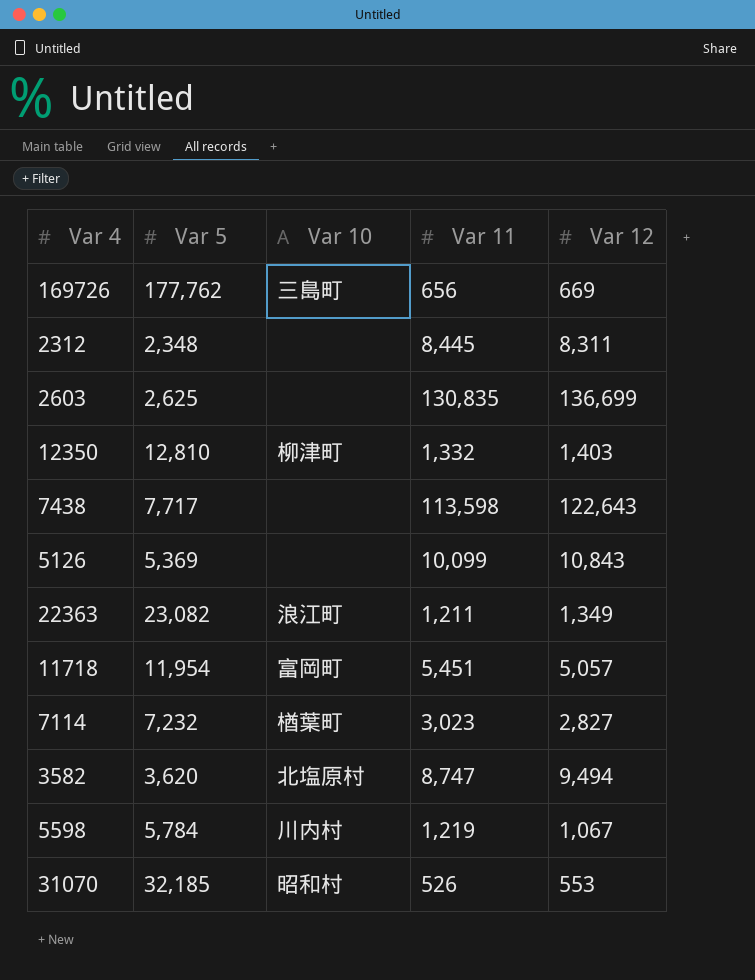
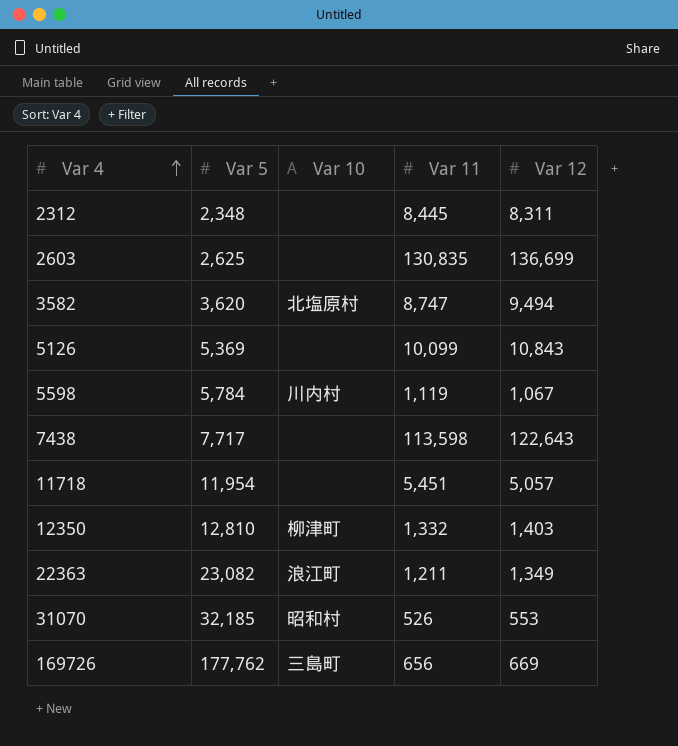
row order: none -> Var 4 ascending
row 7114: 7,232 | 楢葉町 | 3,023 | 2,827 -> none
5598 | Var 11: 1,219 -> 1,119
11718 | Var 10: 富岡町 -> none

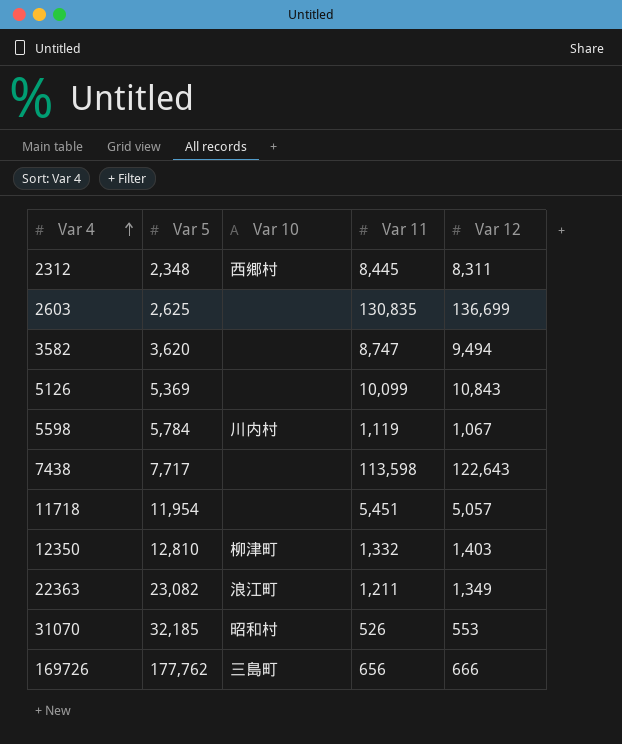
2312 | Var 10: none -> 西郷村
3582 | Var 10: 北塩原村 -> none
169726 | Var 12: 669 -> 666

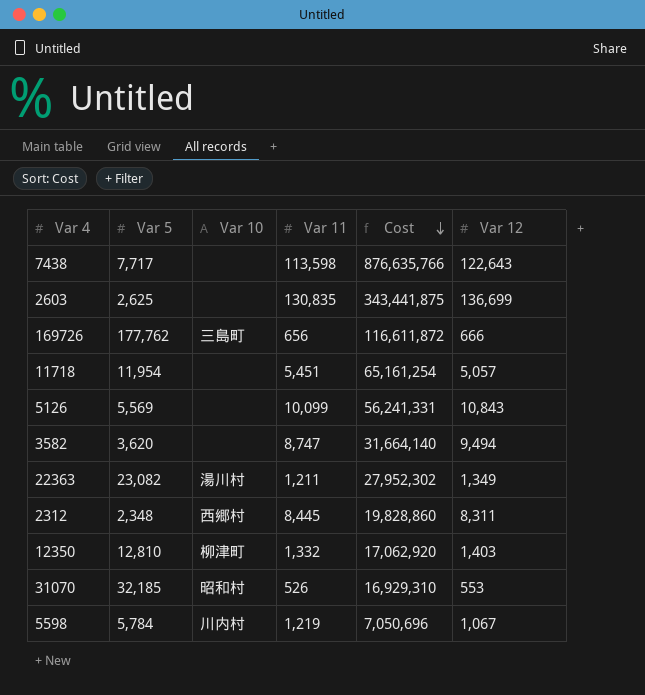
row order: Var 4 ascending -> Cost descending
column Cost | formula: none -> [Var 5] * [Var 11]
5126 | Var 5: 5,369 -> 5,569
22363 | Var 10: 浪江町 -> 湯川村
5598 | Var 11: 1,119 -> 1,219

